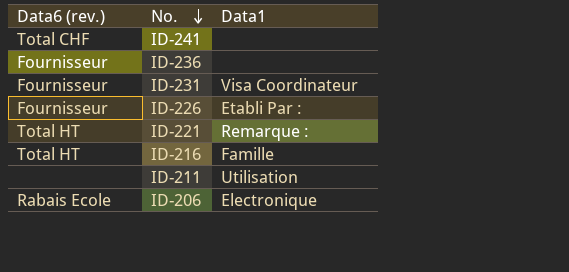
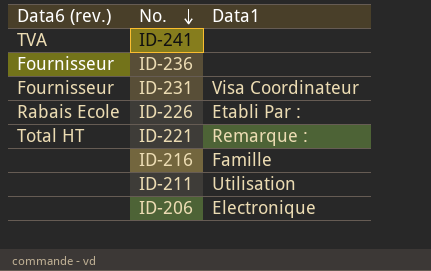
ID-241 | Data6 (rev.): Total CHF -> TVA
ID-226 | Data6 (rev.): Fournisseur -> Rabais Ecole
ID-216 | Data6 (rev.): Total HT -> none
ID-206 | Data6 (rev.): Rabais Ecole -> none

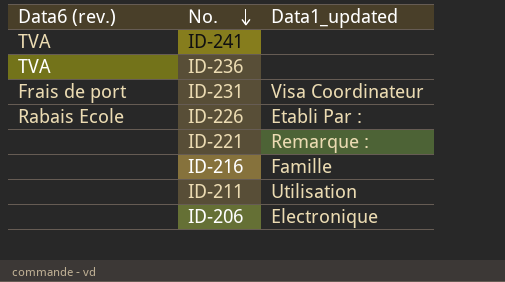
column name: Data1 -> Data1_updated
ID-236 | Data6 (rev.): Fournisseur -> TVA
ID-231 | Data6 (rev.): Fournisseur -> Frais de port
ID-221 | Data6 (rev.): Total HT -> none

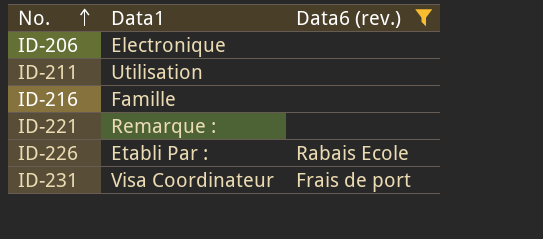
filter: none -> Data6 (rev.) != TVA
row order: No. descending -> No. ascending
column name: Data1_updated -> Data1
column Data6 (rev.) | position: 1 -> 3

